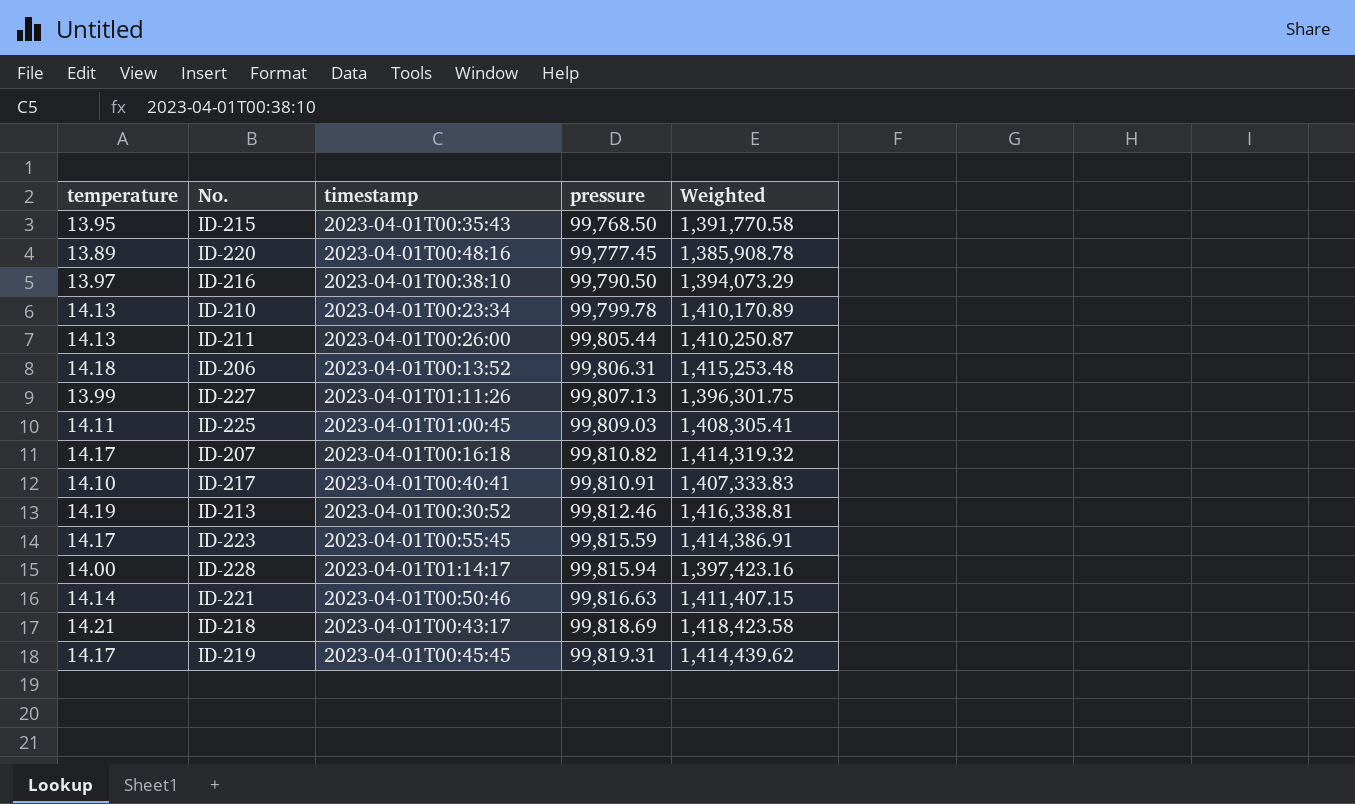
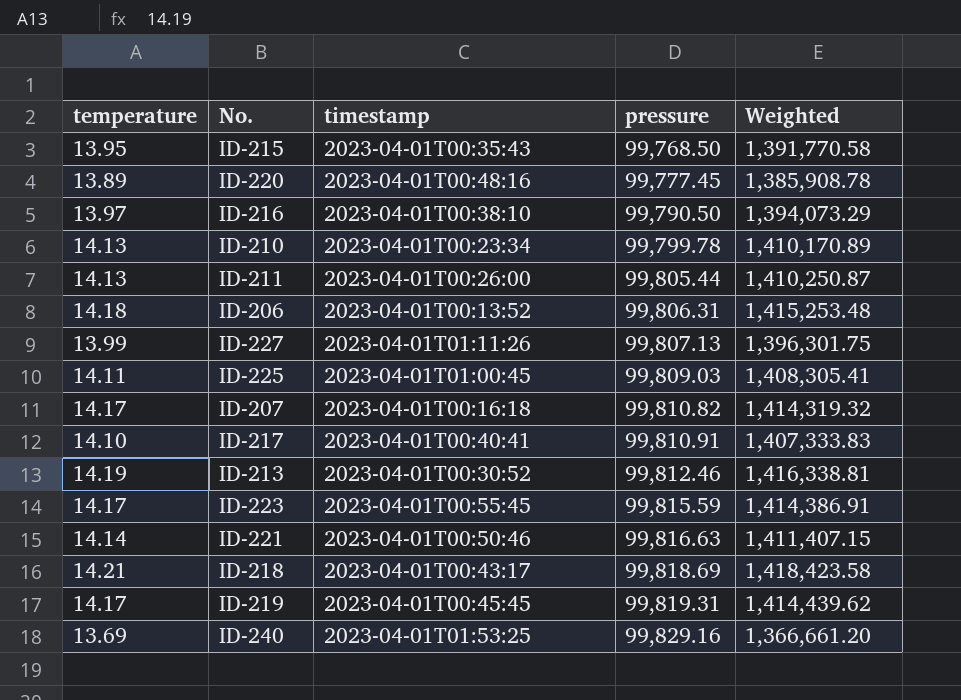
row ID-228: 14.00 | 2023-04-01T01:14:17 | 99,815.94 | 1,397,423.16 -> none
row ID-240: none -> 13.69 | 2023-04-01T01:53:25 | 99,829.16 | 1,366,661.20

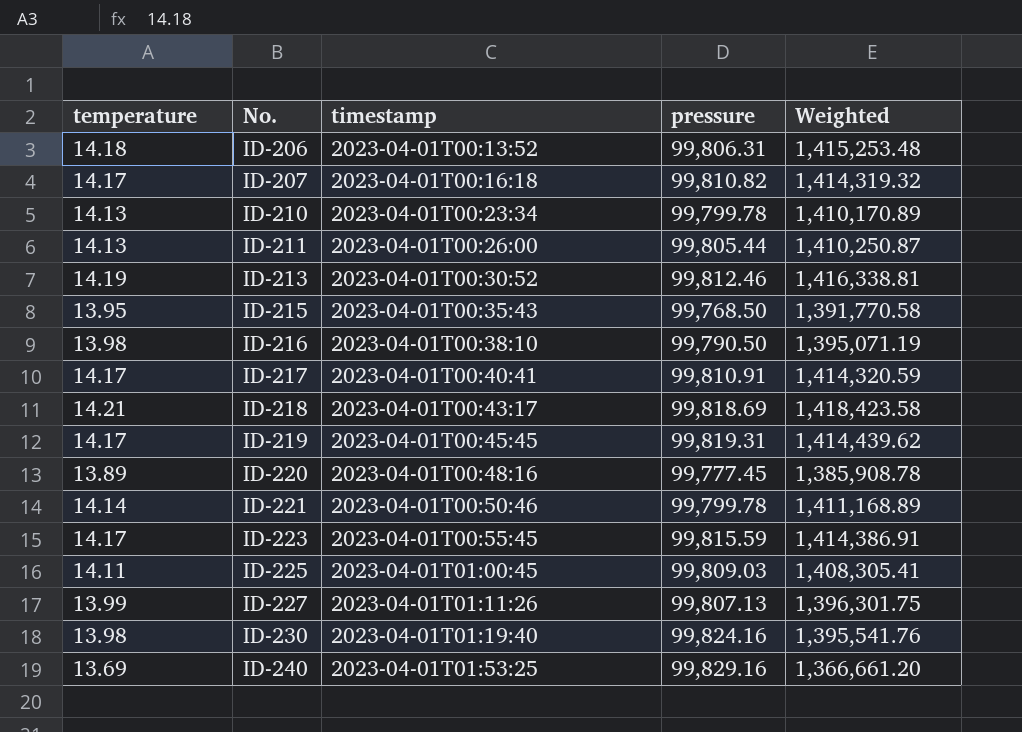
row order: pressure ascending -> No. ascending
ID-216 | temperature: 13.97 -> 13.98
ID-216 | Weighted: 1,394,073.29 -> 1,395,071.19
ID-217 | temperature: 14.10 -> 14.17
ID-217 | Weighted: 1,407,333.83 -> 1,414,320.59
ID-221 | pressure: 99,816.63 -> 99,799.78
ID-221 | Weighted: 1,411,407.15 -> 1,411,168.89
row ID-230: none -> 13.98 | 2023-04-01T01:19:40 | 99,824.16 | 1,395,541.76

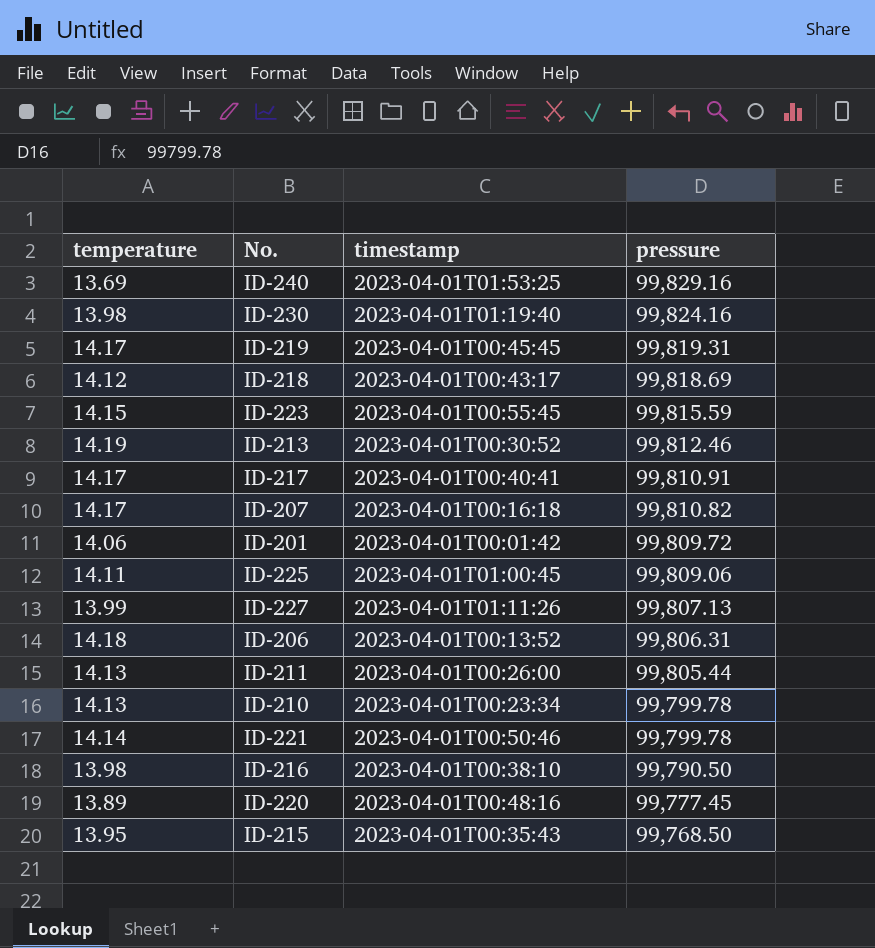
row order: No. ascending -> pressure descending
column Weighted | formula: [temperature] * [pressure] -> none
ID-218 | temperature: 14.21 -> 14.12
ID-223 | temperature: 14.17 -> 14.15
row ID-201: none -> 14.06 | 2023-04-01T00:01:42 | 99,809.72
ID-225 | pressure: 99,809.03 -> 99,809.06

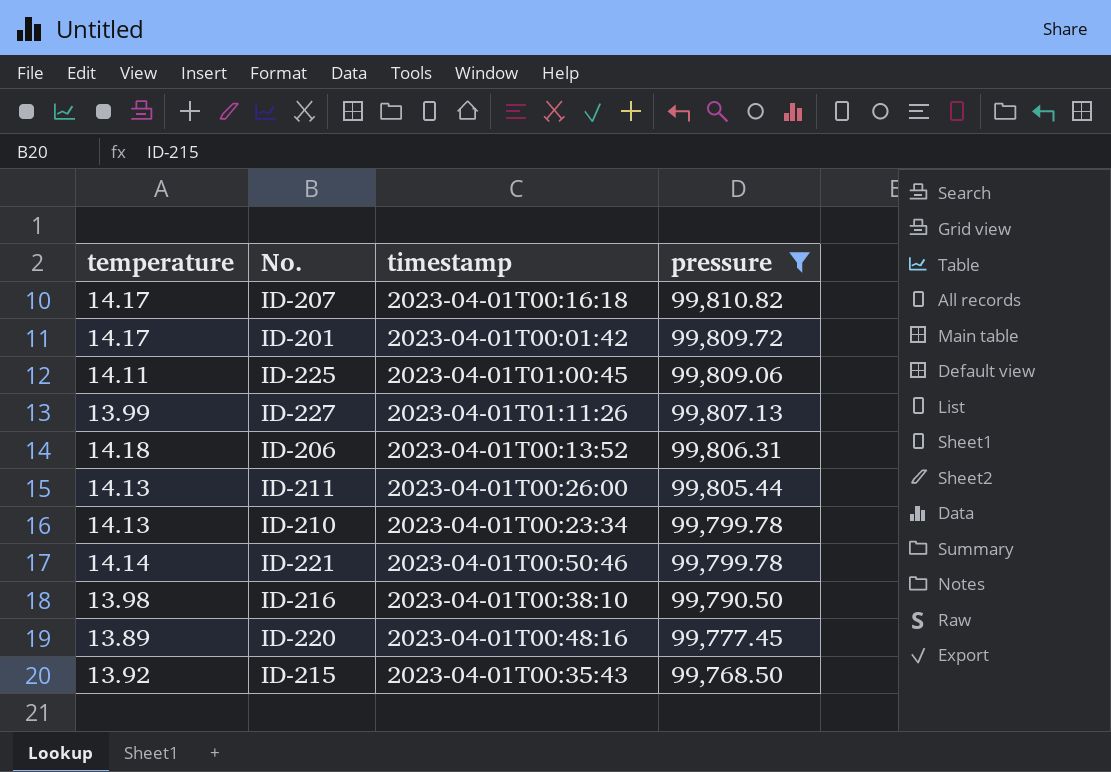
filter: none -> pressure <= 99,810.82
ID-201 | temperature: 14.06 -> 14.17
ID-215 | temperature: 13.95 -> 13.92

